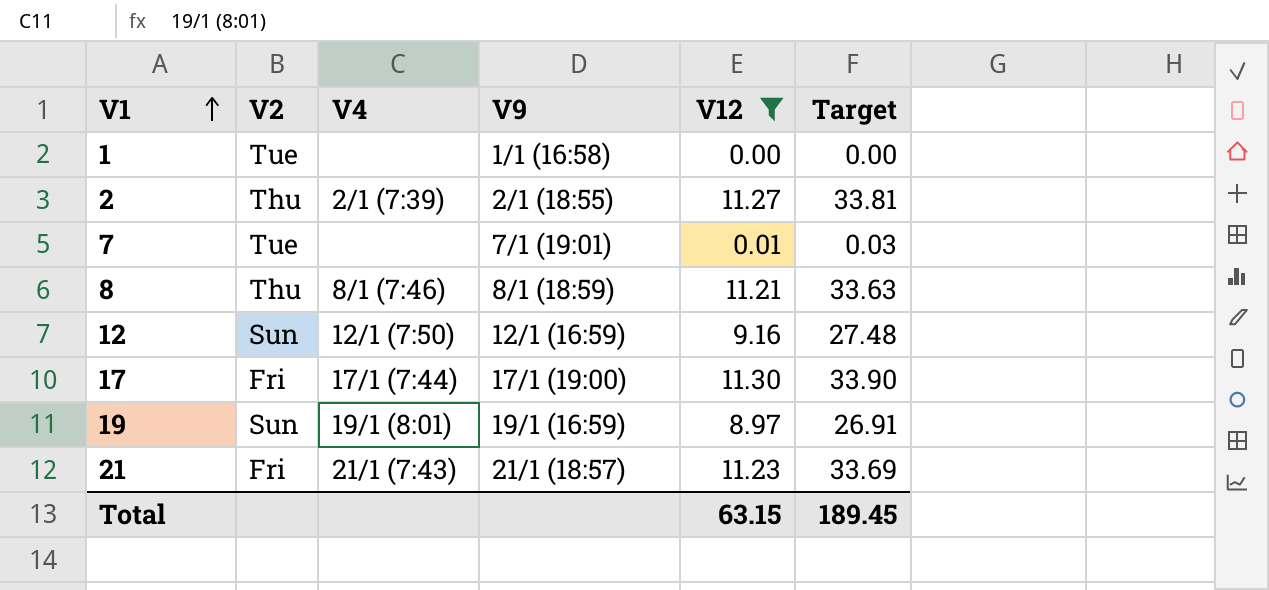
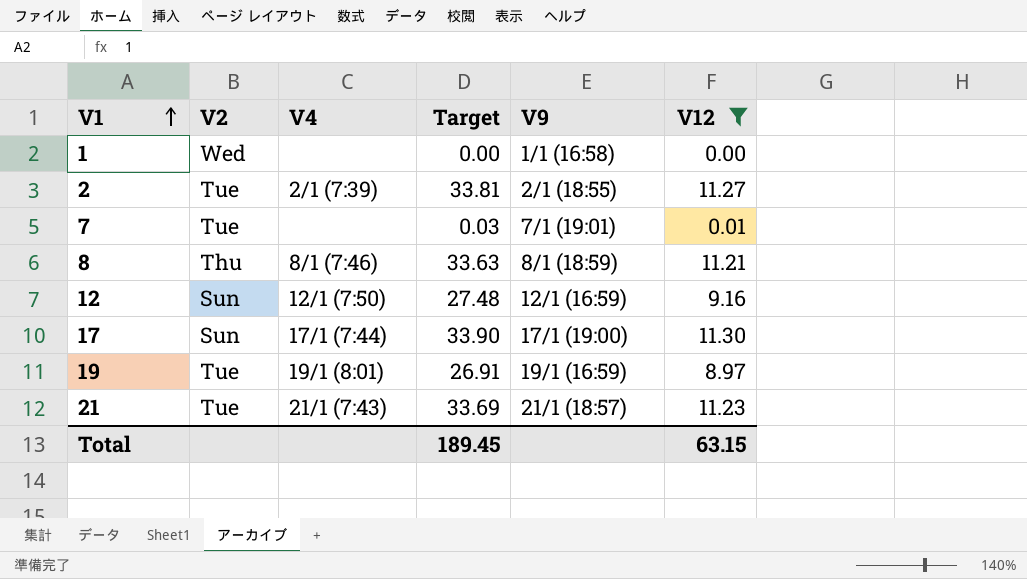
column Target | position: 6 -> 4
1 | V2: Tue -> Wed
2 | V2: Thu -> Tue
17 | V2: Fri -> Sun
19 | V2: Sun -> Tue
21 | V2: Fri -> Tue

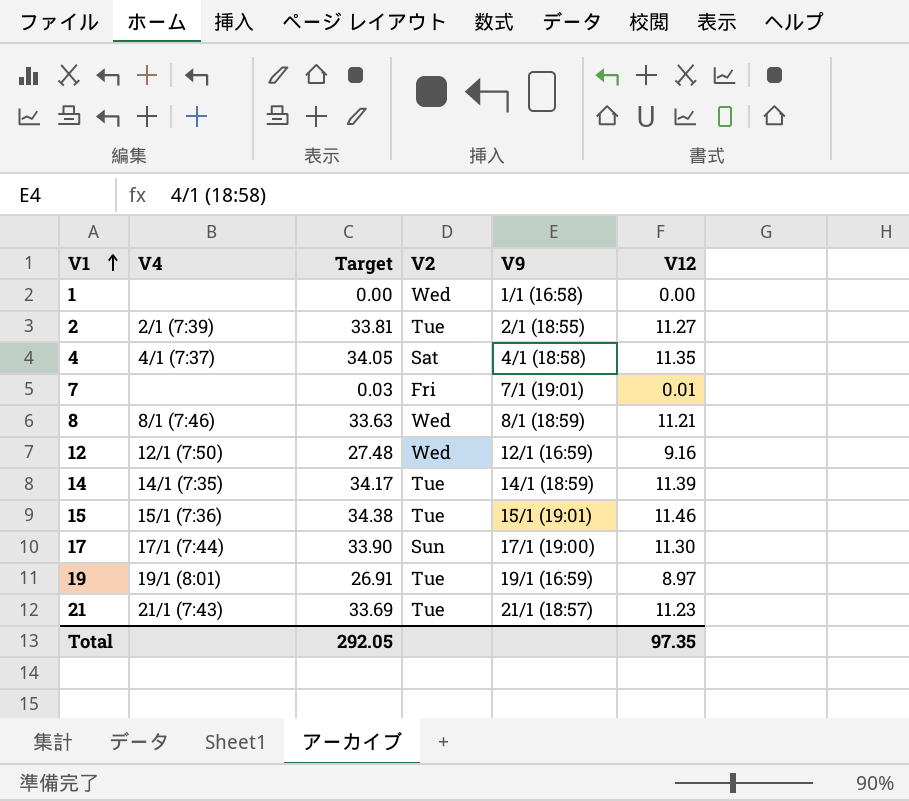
filter: V12 <= 11.30 -> none
column V2 | position: 2 -> 4
7 | V2: Tue -> Fri
8 | V2: Thu -> Wed
12 | V2: Sun -> Wed
Total | Target: 189.45 -> 292.05
Total | V12: 63.15 -> 97.35

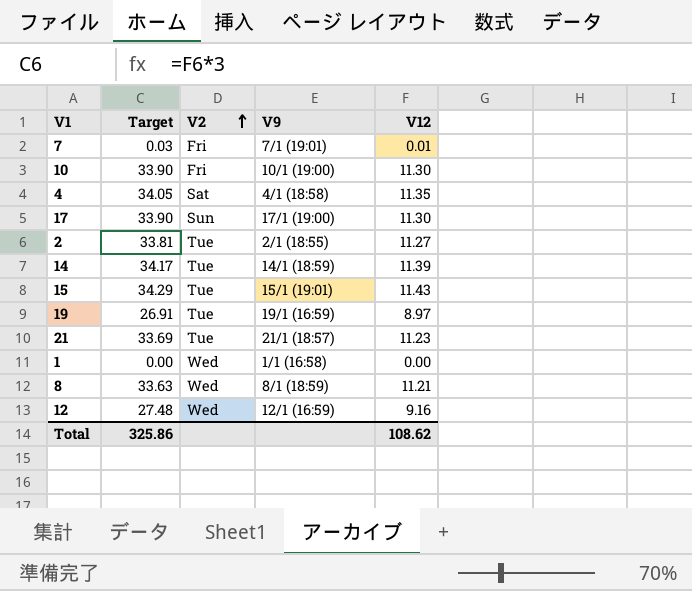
row order: V1 ascending -> V2 ascending
column V4 | position: 2 -> none
row 10: none -> 33.90 | Fri | 10/1 (19:00) | 11.30
15 | Target: 34.38 -> 34.29
15 | V12: 11.46 -> 11.43
Total | Target: 292.05 -> 325.86
Total | V12: 97.35 -> 108.62

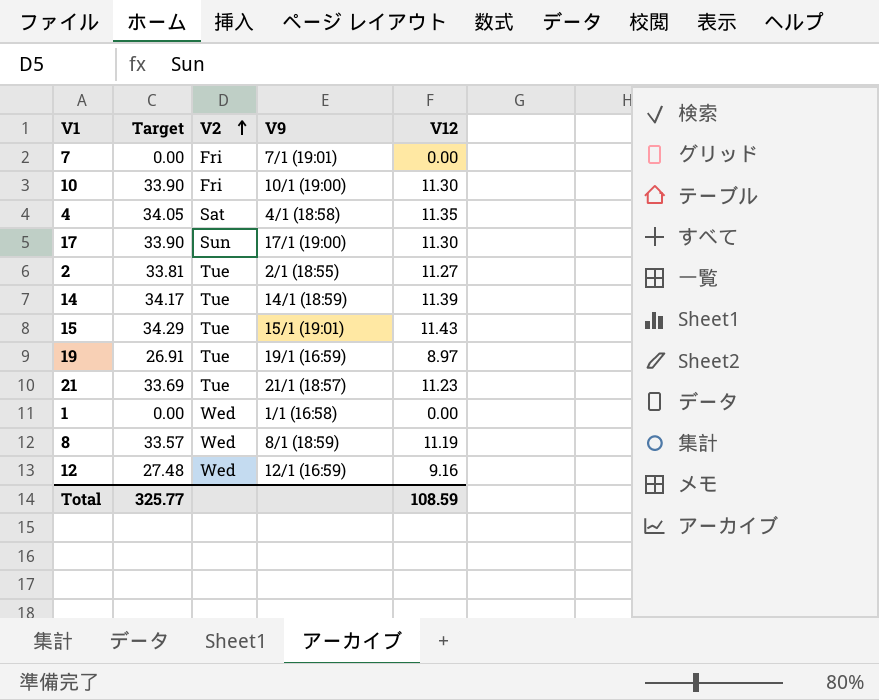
7 | Target: 0.03 -> 0.00
7 | V12: 0.01 -> 0.00
8 | Target: 33.63 -> 33.57
8 | V12: 11.21 -> 11.19
Total | Target: 325.86 -> 325.77
Total | V12: 108.62 -> 108.59

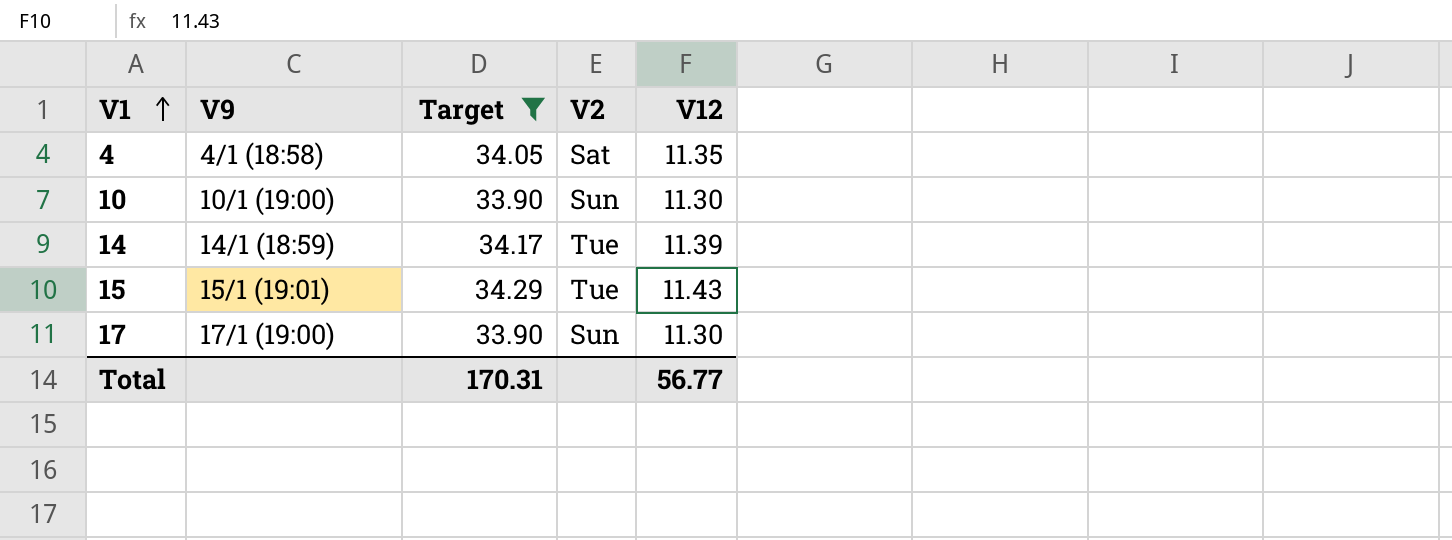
filter: none -> Target >= 33.90
row order: V2 ascending -> V1 ascending
column V9 | position: 4 -> 2
10 | V2: Fri -> Sun
Total | Target: 325.77 -> 170.31
Total | V12: 108.59 -> 56.77

